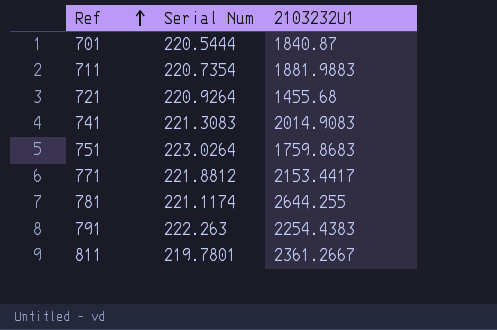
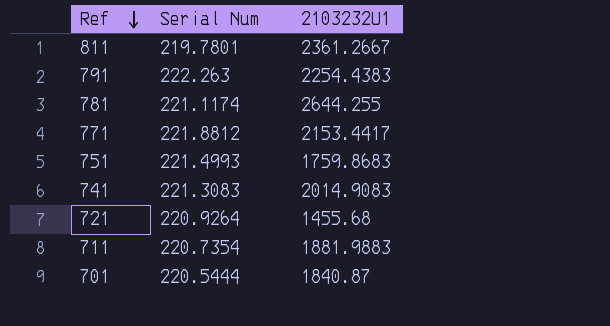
row order: Ref ascending -> Ref descending
751 | Serial Num: 223.0264 -> 221.4993

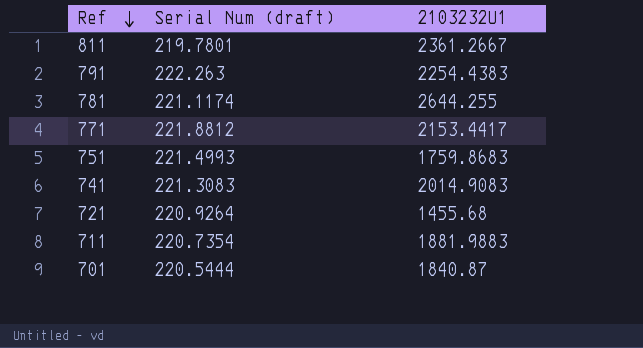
column name: Serial Num -> Serial Num (draft)

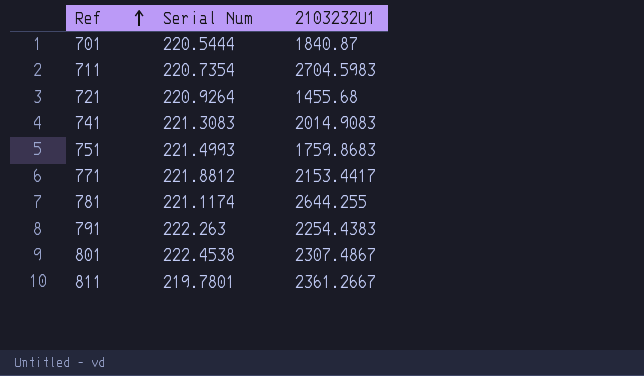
row order: Ref descending -> Ref ascending
column name: Serial Num (draft) -> Serial Num
711 | 2103232U1: 1881.9883 -> 2704.5983
row 801: none -> 222.4538 | 2307.4867

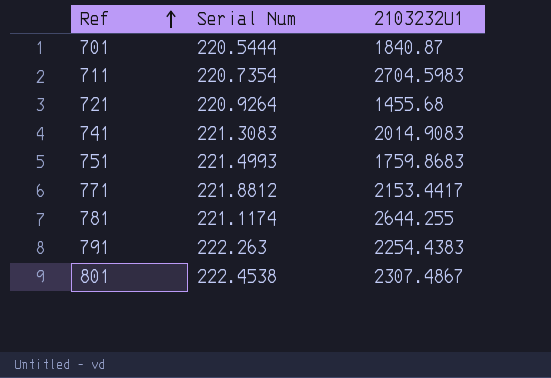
row 811: 219.7801 | 2361.2667 -> none

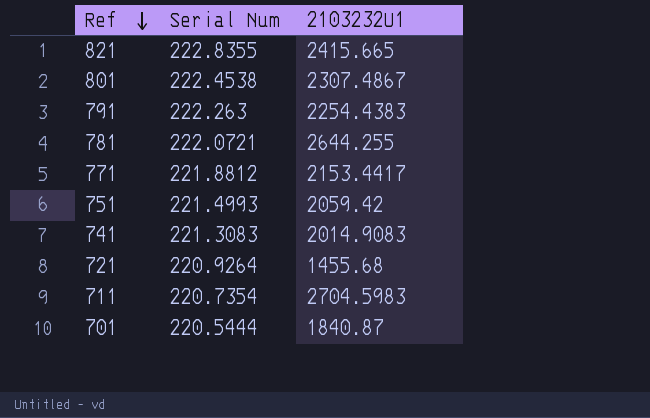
row order: Ref ascending -> Ref descending
row 821: none -> 222.8355 | 2415.665
781 | Serial Num: 221.1174 -> 222.0721
751 | 2103232U1: 1759.8683 -> 2059.42

